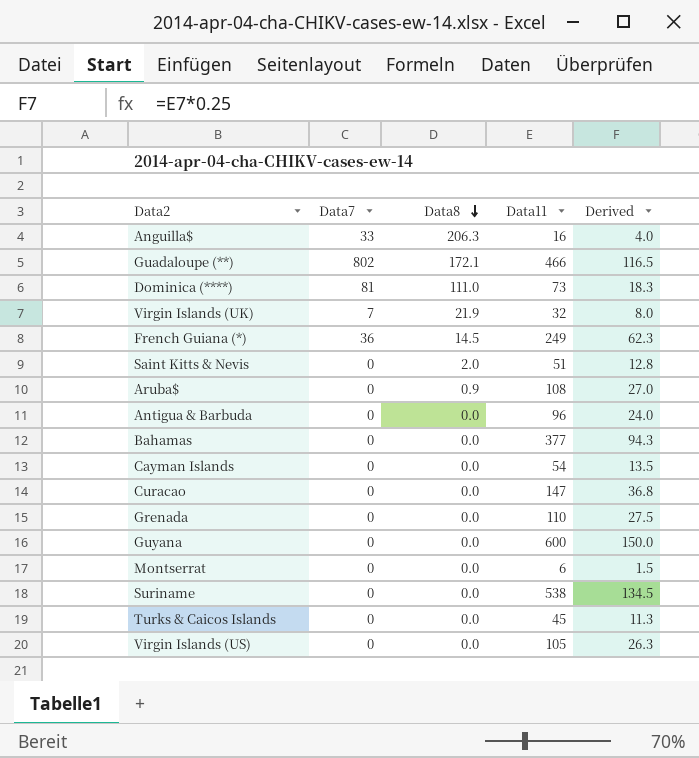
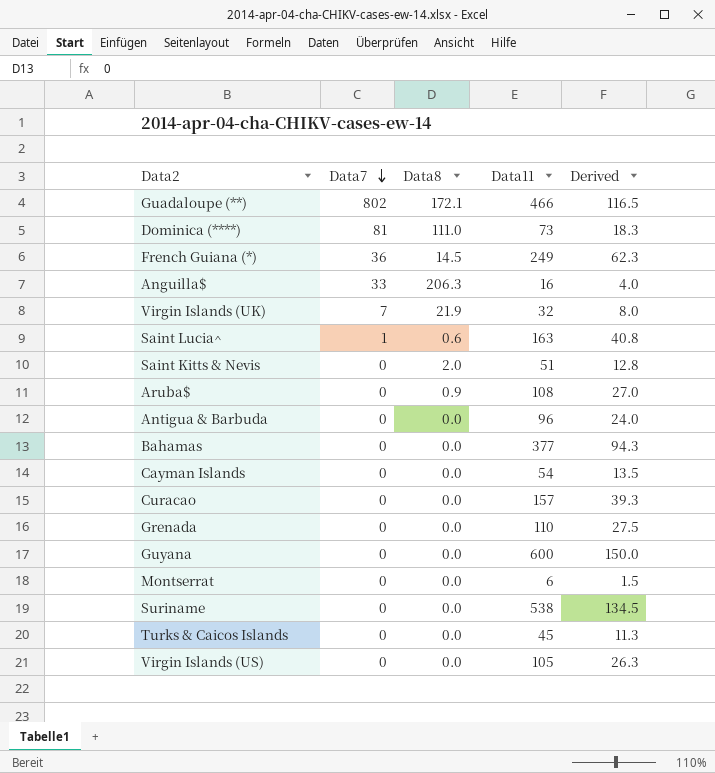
row order: Data8 descending -> Data7 descending
row Saint Lucia^: none -> 1 | 0.6 | 163 | 40.8
Curacao | Data11: 147 -> 157
Curacao | Derived: 36.8 -> 39.3

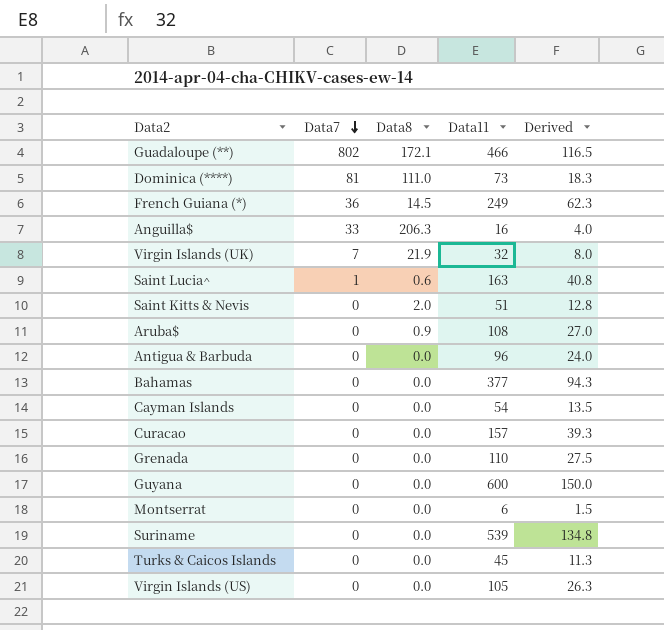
Suriname | Data11: 538 -> 539
Suriname | Derived: 134.5 -> 134.8

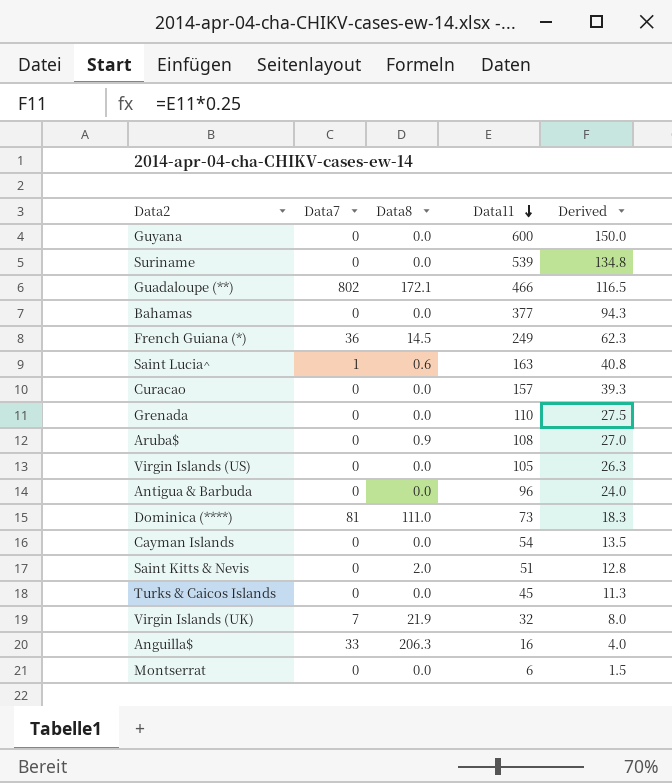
row order: Data7 descending -> Data11 descending

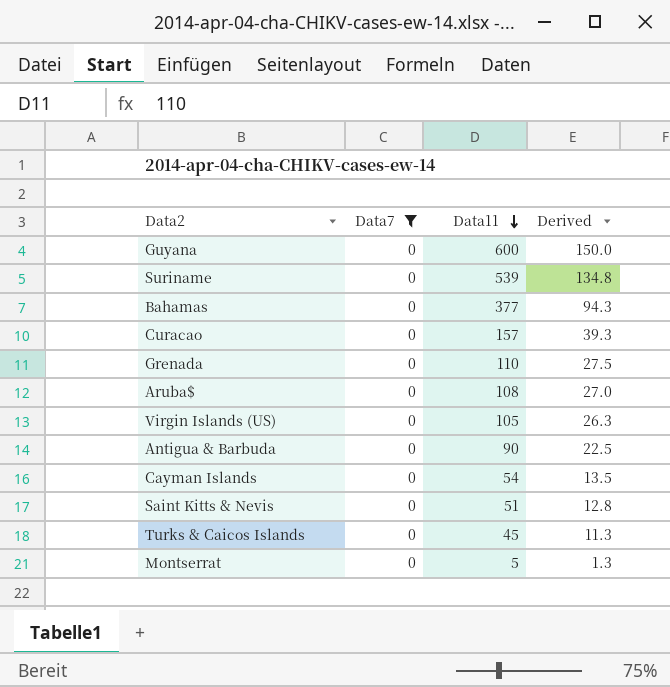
filter: none -> Data7 = 0
column Data8 | position: 3 -> none
Antigua & Barbuda | Data11: 96 -> 90
Antigua & Barbuda | Derived: 24.0 -> 22.5
Montserrat | Data11: 6 -> 5
Montserrat | Derived: 1.5 -> 1.3

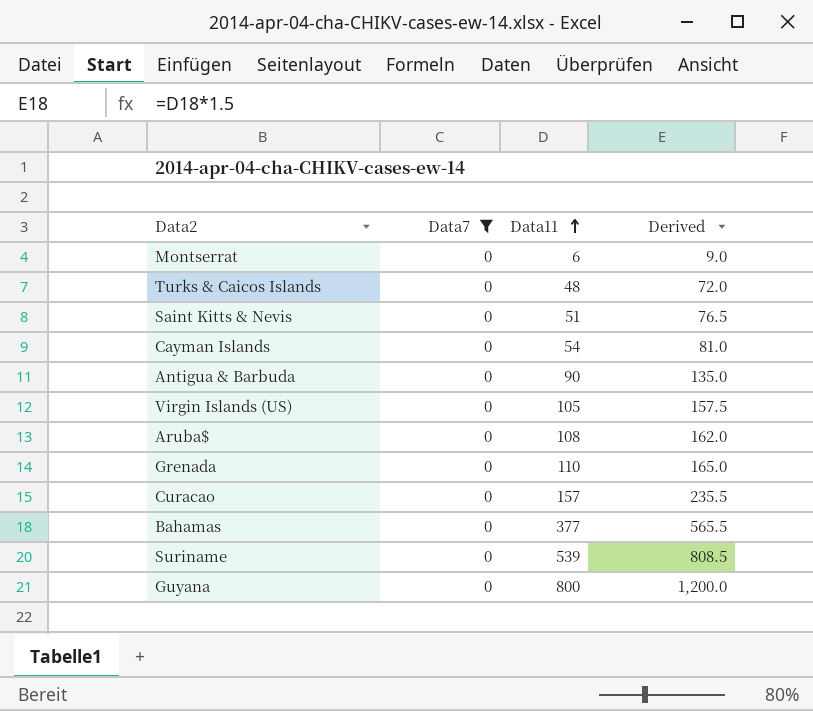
row order: Data11 descending -> Data11 ascending
column Derived | formula: [Data11] * 0.25 -> [Data11] * 1.5
Montserrat | Data11: 5 -> 6
Turks & Caicos Islands | Data11: 45 -> 48
Guyana | Data11: 600 -> 800

